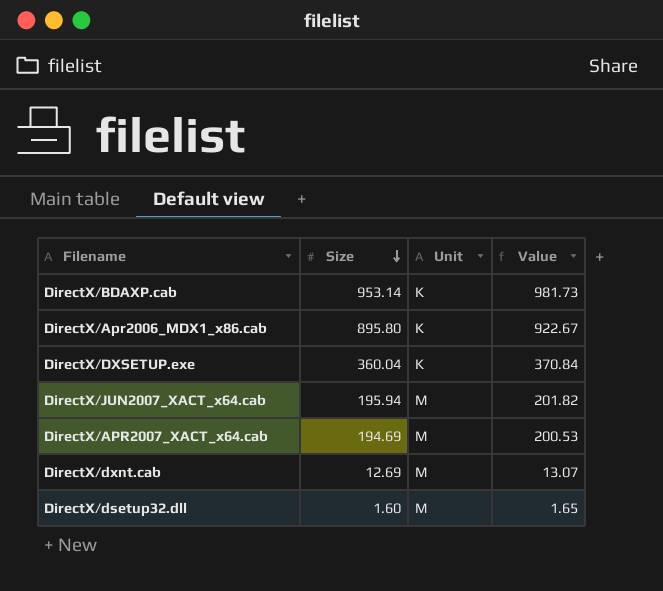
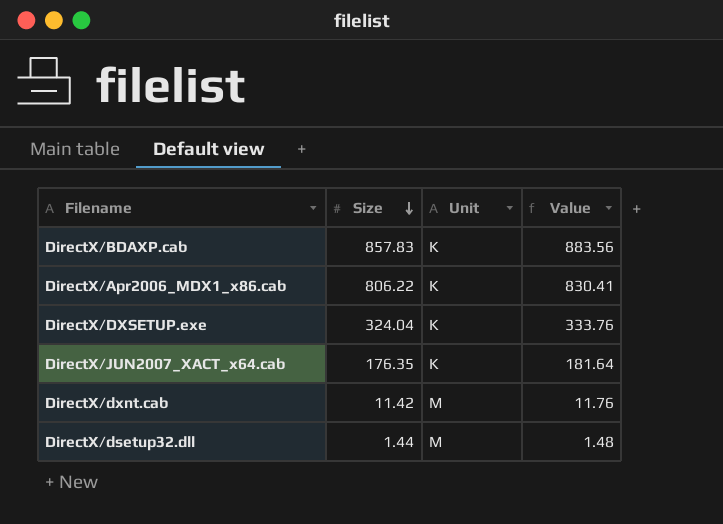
row DirectX/APR2007_XACT_x64.cab: 194.69 | M | 200.53 -> none
DirectX/BDAXP.cab | Size: 953.14 -> 857.83
DirectX/BDAXP.cab | Value: 981.73 -> 883.56
DirectX/Apr2006_MDX1_x86.cab | Size: 895.80 -> 806.22
DirectX/Apr2006_MDX1_x86.cab | Value: 922.67 -> 830.41
DirectX/DXSETUP.exe | Size: 360.04 -> 324.04
DirectX/DXSETUP.exe | Value: 370.84 -> 333.76
DirectX/JUN2007_XACT_x64.cab | Size: 195.94 -> 176.35
DirectX/JUN2007_XACT_x64.cab | Unit: M -> K
DirectX/JUN2007_XACT_x64.cab | Value: 201.82 -> 181.64
DirectX/dxnt.cab | Size: 12.69 -> 11.42
DirectX/dxnt.cab | Value: 13.07 -> 11.76
DirectX/dsetup32.dll | Size: 1.60 -> 1.44
DirectX/dsetup32.dll | Value: 1.65 -> 1.48

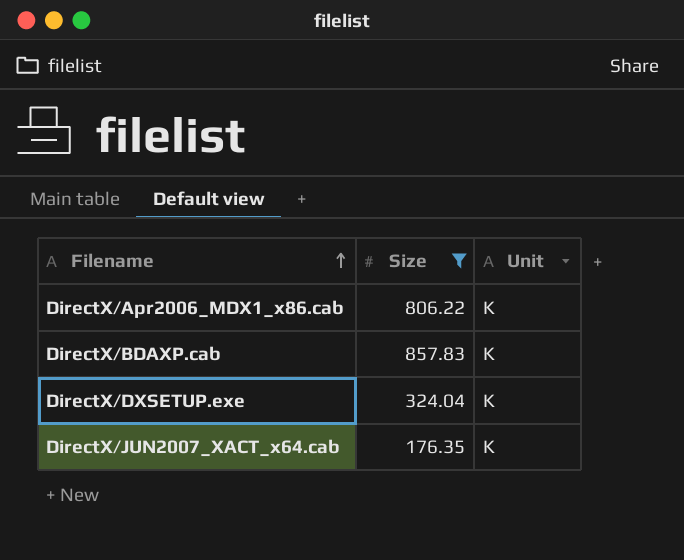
filter: none -> Size >= 176.35
row order: Size descending -> Filename ascending
column Value | formula: [Size] * 1.03 -> none

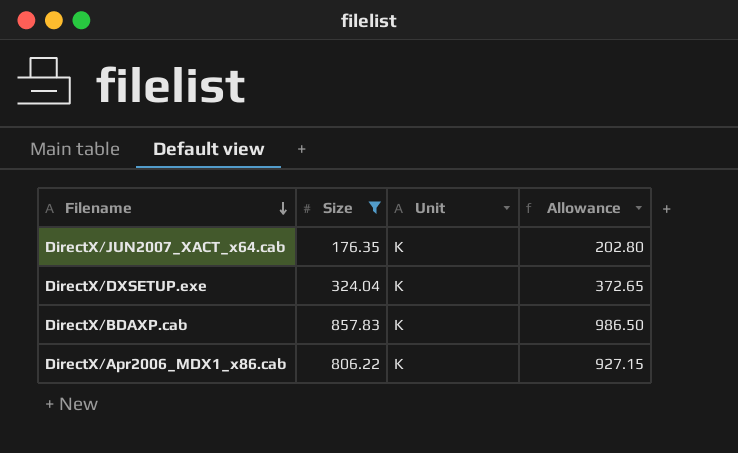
row order: Filename ascending -> Filename descending
column Allowance | formula: none -> [Size] * 1.15

